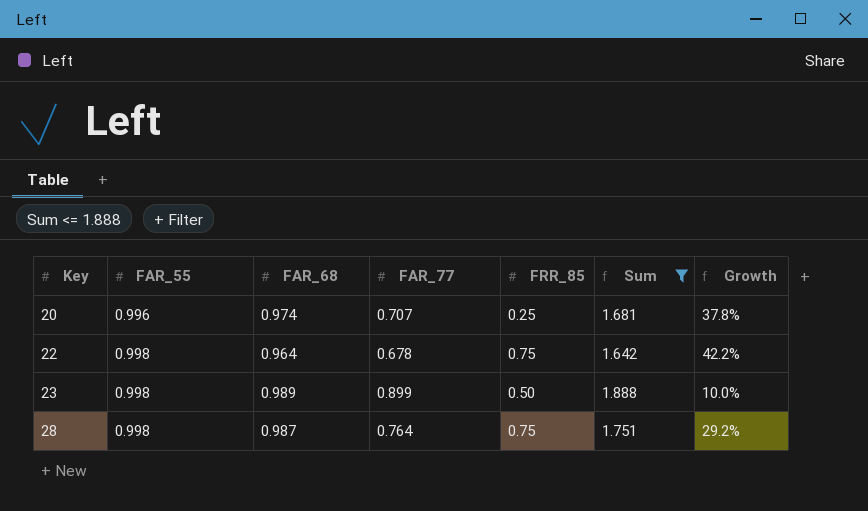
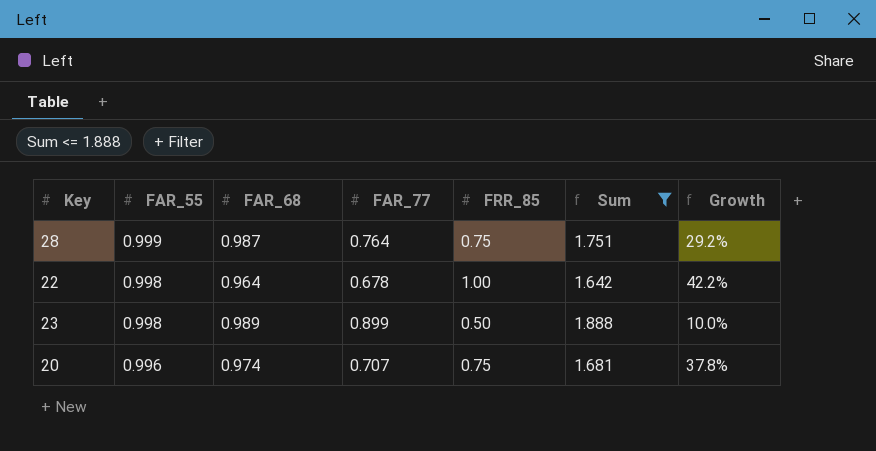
row order: Key ascending -> FAR_55 descending
28 | FAR_55: 0.998 -> 0.999
22 | FRR_85: 0.75 -> 1.00
20 | FRR_85: 0.25 -> 0.75

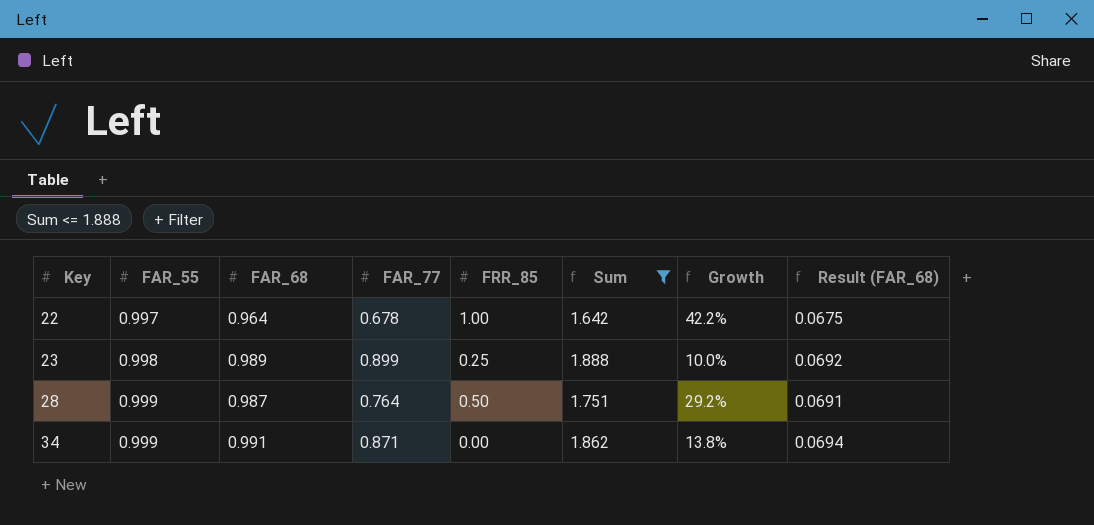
row order: FAR_55 descending -> Key ascending
column Result (FAR_68) | formula: none -> [FAR_68] * 0.07
row 20: 0.996 | 0.974 | 0.707 | 0.75 | 1.681 | 37.8% -> none
22 | FAR_55: 0.998 -> 0.997
23 | FRR_85: 0.50 -> 0.25
28 | FRR_85: 0.75 -> 0.50
row 34: none -> 0.999 | 0.991 | 0.871 | 0.00 | 1.862 | 13.8% | 0.0694

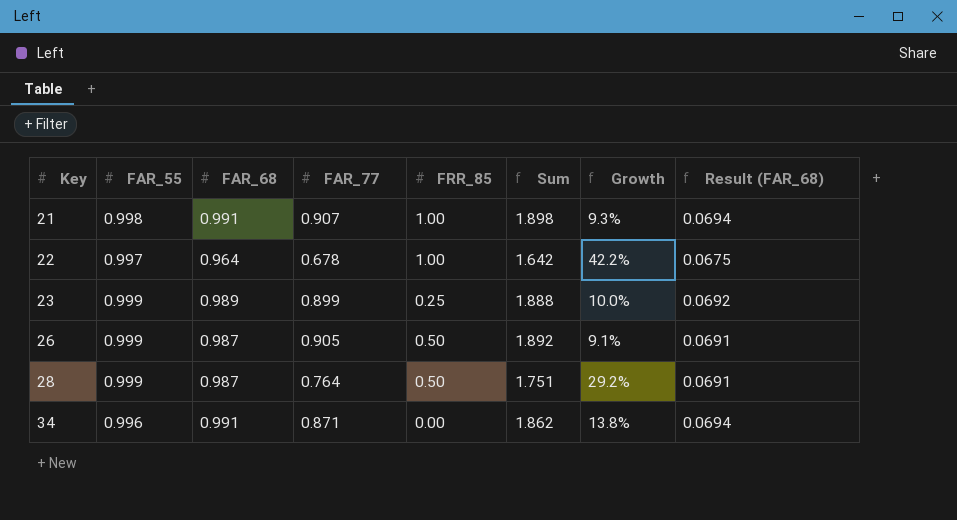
filter: Sum <= 1.888 -> none
23 | FAR_55: 0.998 -> 0.999
34 | FAR_55: 0.999 -> 0.996

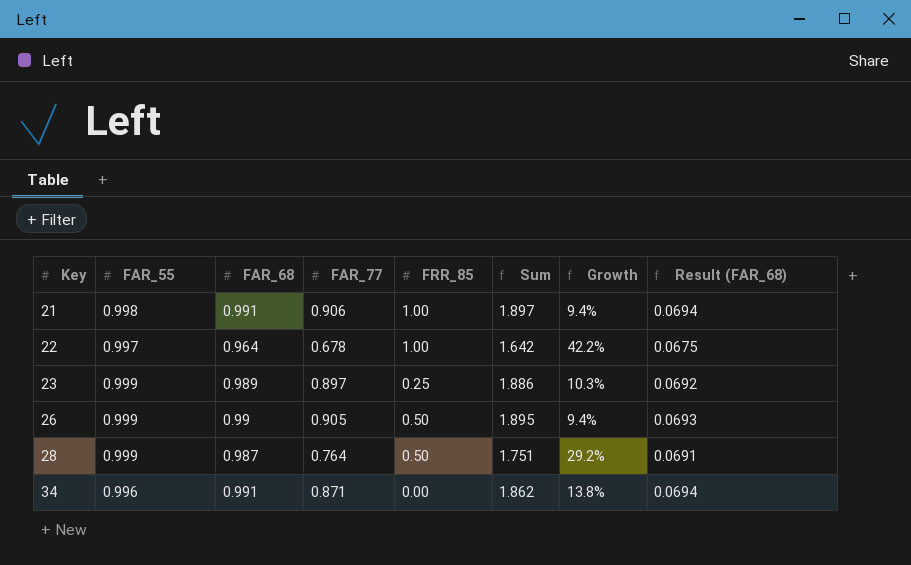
21 | FAR_77: 0.907 -> 0.906
21 | Sum: 1.898 -> 1.897
21 | Growth: 9.3% -> 9.4%
23 | FAR_77: 0.899 -> 0.897
23 | Sum: 1.888 -> 1.886
23 | Growth: 10.0% -> 10.3%
26 | FAR_68: 0.987 -> 0.99
26 | Sum: 1.892 -> 1.895
26 | Growth: 9.1% -> 9.4%
26 | Result (FAR_68): 0.0691 -> 0.0693

